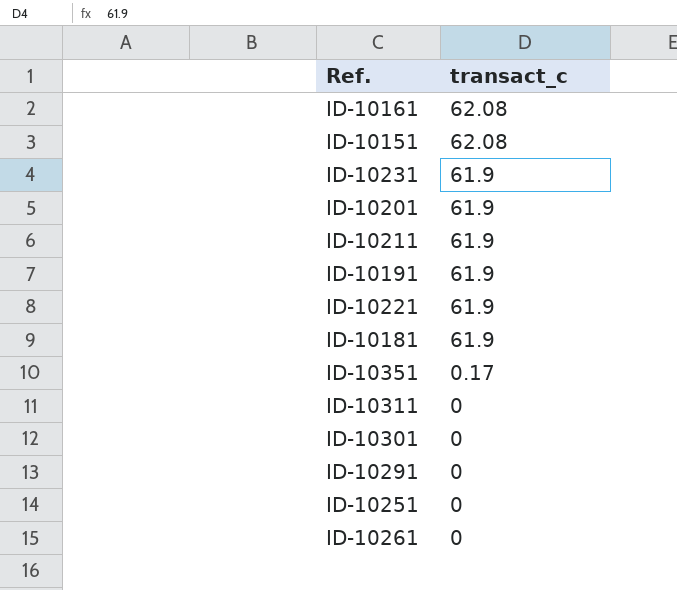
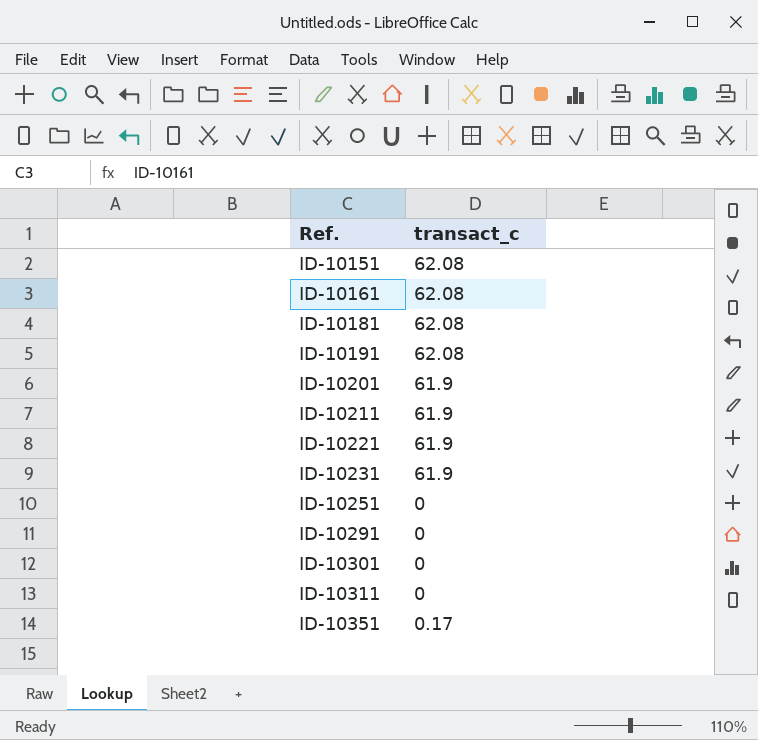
row order: transact_c descending -> Ref. ascending
row ID-10261: 0 -> none
ID-10181 | transact_c: 61.9 -> 62.08
ID-10191 | transact_c: 61.9 -> 62.08

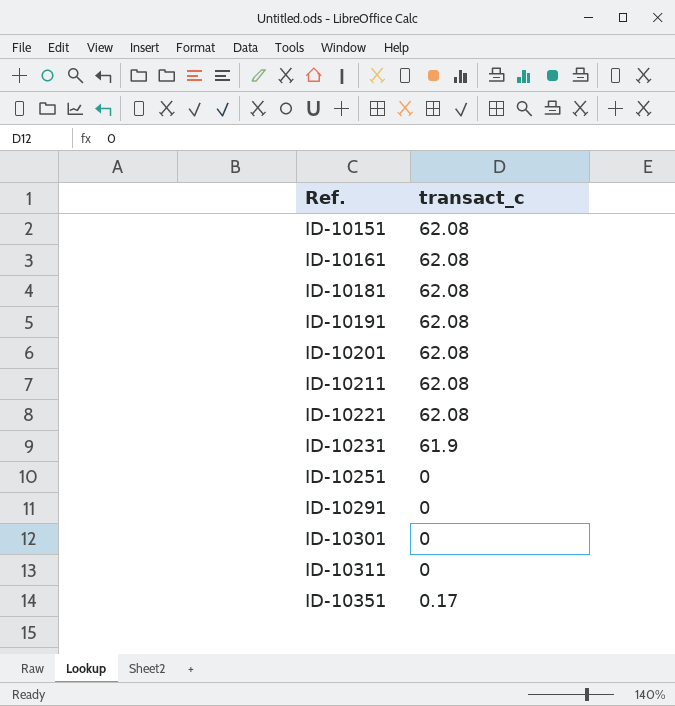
ID-10201 | transact_c: 61.9 -> 62.08
ID-10211 | transact_c: 61.9 -> 62.08
ID-10221 | transact_c: 61.9 -> 62.08

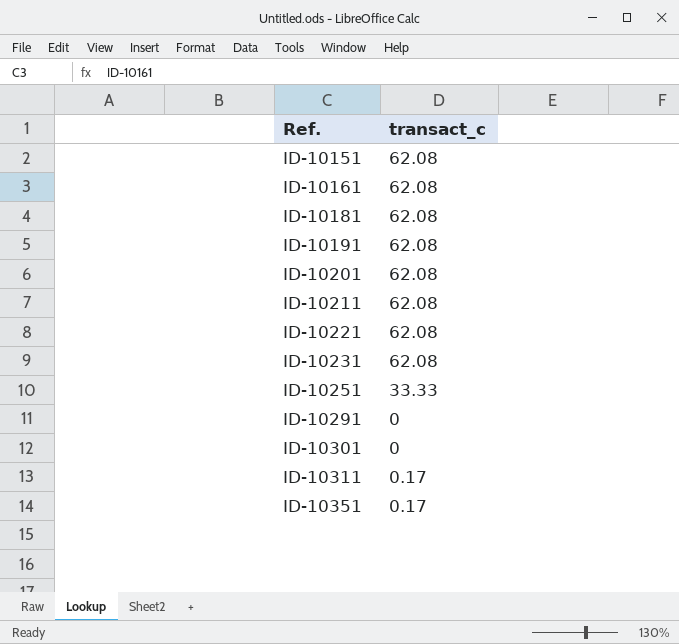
ID-10231 | transact_c: 61.9 -> 62.08
ID-10251 | transact_c: 0 -> 33.33
ID-10311 | transact_c: 0 -> 0.17

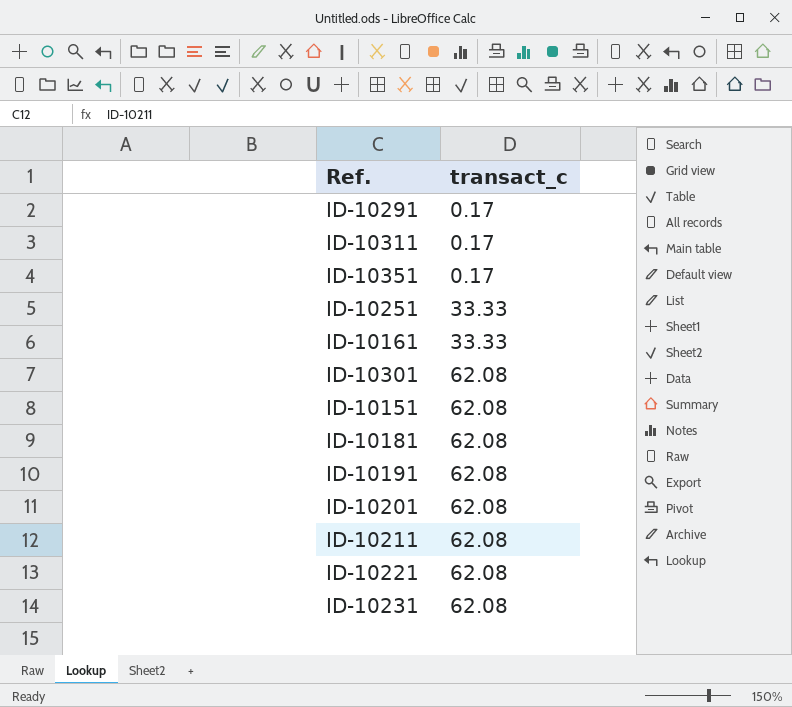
row order: Ref. ascending -> transact_c ascending
ID-10291 | transact_c: 0 -> 0.17
ID-10161 | transact_c: 62.08 -> 33.33
ID-10301 | transact_c: 0 -> 62.08

